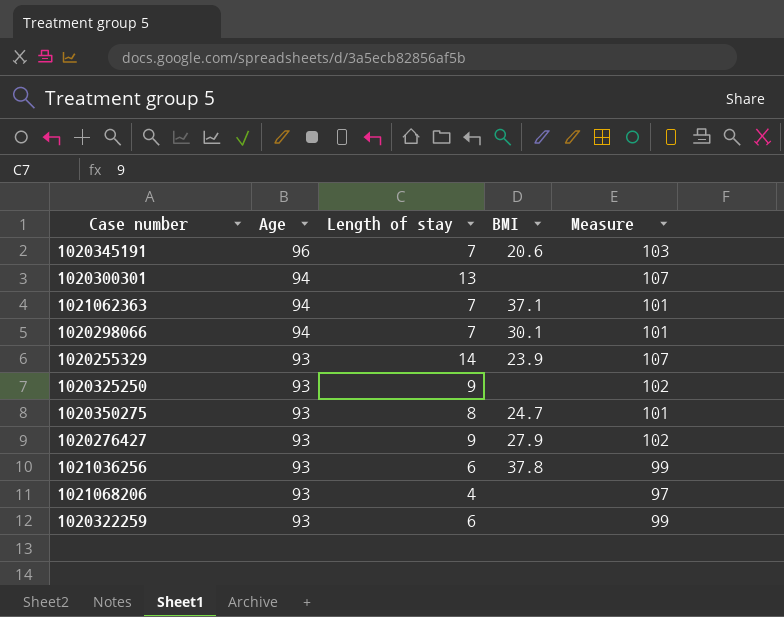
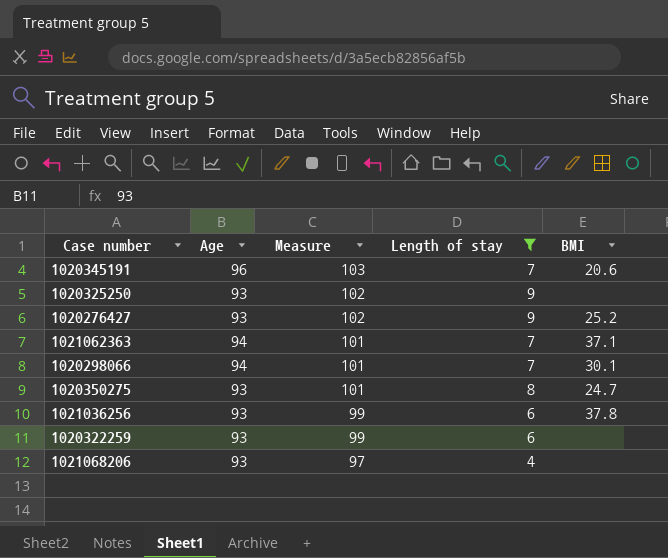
filter: none -> Length of stay <= 9
row order: Age descending -> Measure descending
column Measure | position: 5 -> 3
1020276427 | BMI: 27.9 -> 25.2

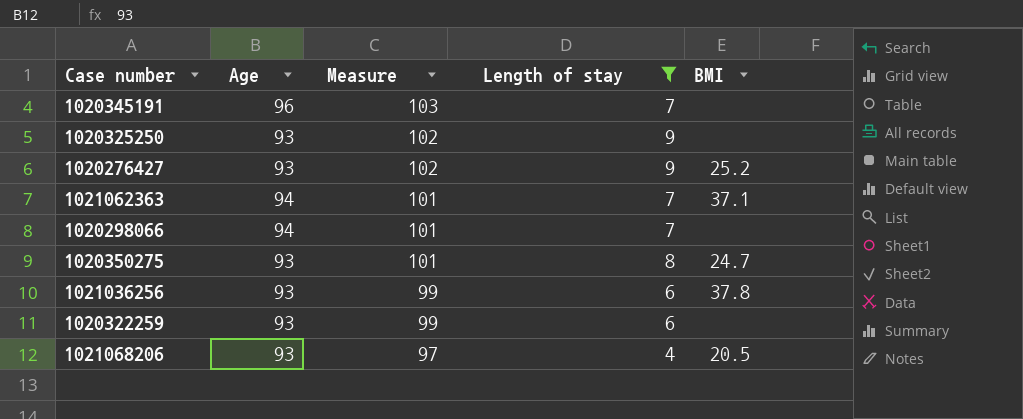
1020345191 | BMI: 20.6 -> none
1020298066 | BMI: 30.1 -> none
1021068206 | BMI: none -> 20.5

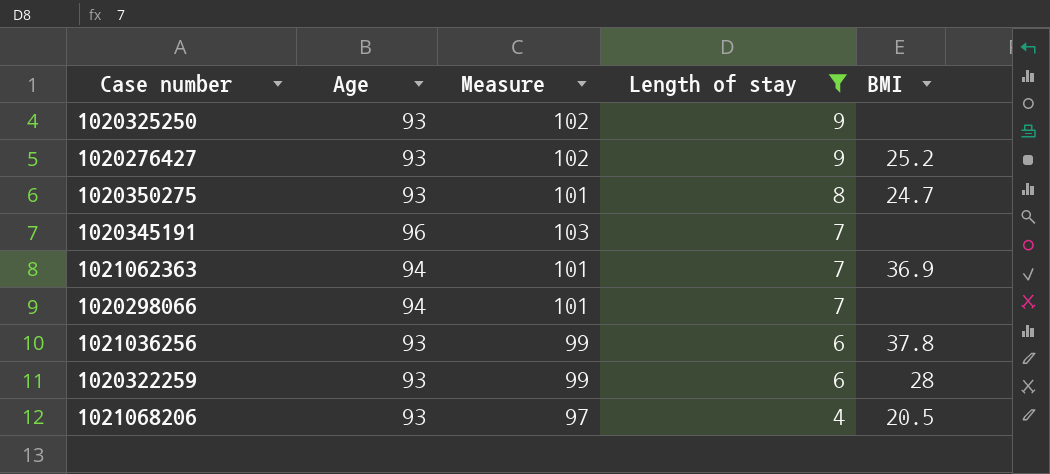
row order: Measure descending -> Length of stay descending
1021062363 | BMI: 37.1 -> 36.9
1020322259 | BMI: none -> 28

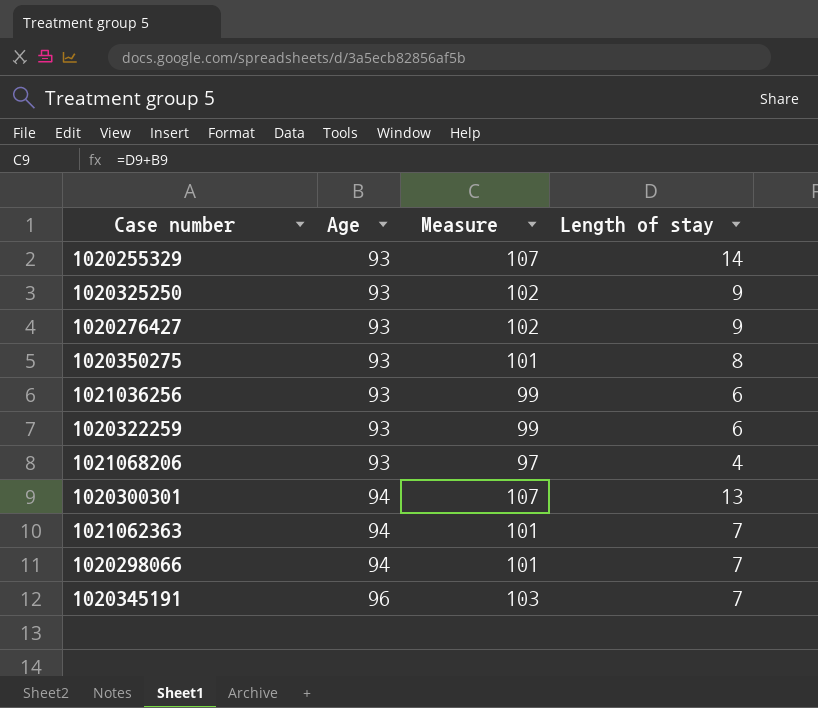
filter: Length of stay <= 9 -> none
row order: Length of stay descending -> Age ascending
column BMI | position: 5 -> none

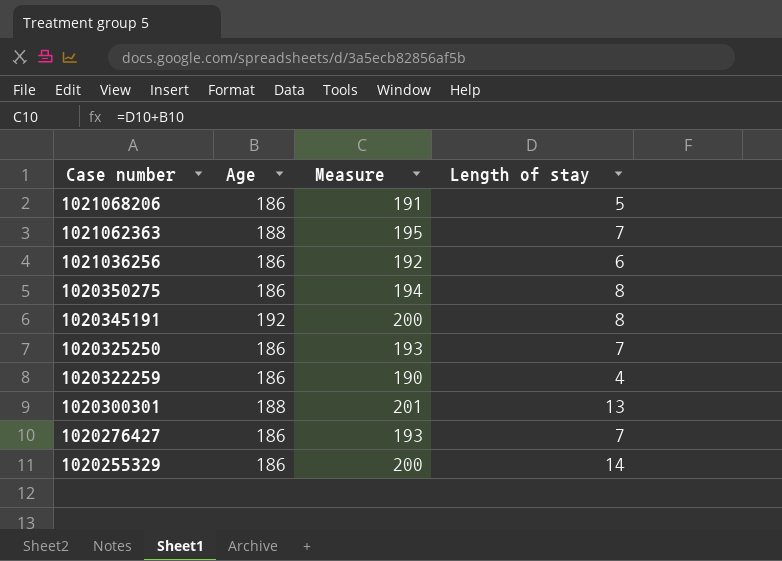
row order: Age ascending -> Case number descending
row 1020298066: 94 | 101 | 7 -> none
1021068206 | Age: 93 -> 186
1021068206 | Measure: 97 -> 191
1021068206 | Length of stay: 4 -> 5
1021062363 | Age: 94 -> 188
1021062363 | Measure: 101 -> 195
1021036256 | Age: 93 -> 186
1021036256 | Measure: 99 -> 192
1020350275 | Age: 93 -> 186
1020350275 | Measure: 101 -> 194
1020345191 | Age: 96 -> 192
1020345191 | Measure: 103 -> 200
1020345191 | Length of stay: 7 -> 8
1020325250 | Age: 93 -> 186
1020325250 | Measure: 102 -> 193
1020325250 | Length of stay: 9 -> 7
1020322259 | Age: 93 -> 186
1020322259 | Measure: 99 -> 190
1020322259 | Length of stay: 6 -> 4
1020300301 | Age: 94 -> 188
1020300301 | Measure: 107 -> 201
1020276427 | Age: 93 -> 186
1020276427 | Measure: 102 -> 193
1020276427 | Length of stay: 9 -> 7
1020255329 | Age: 93 -> 186
1020255329 | Measure: 107 -> 200

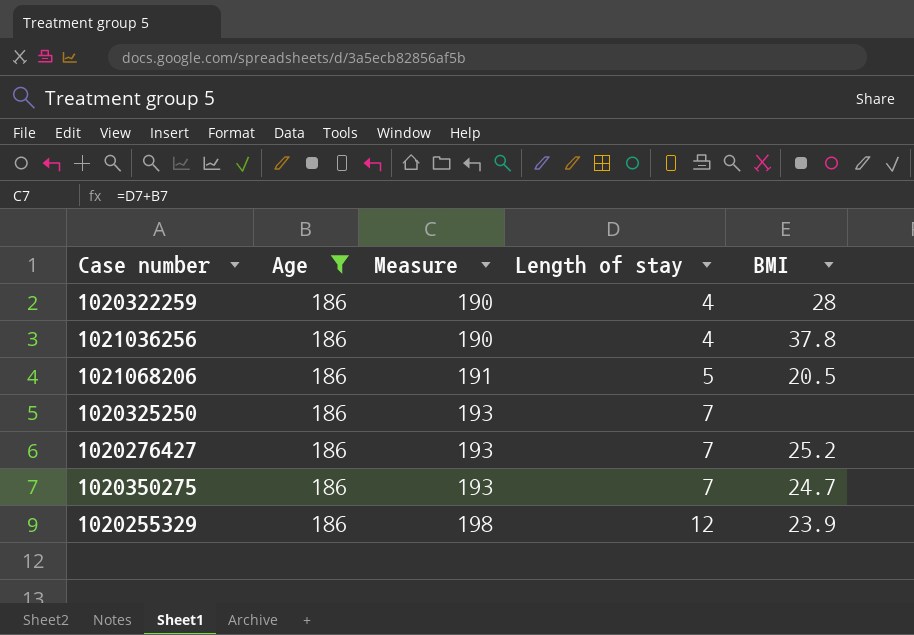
filter: none -> Age = 186
row order: Case number descending -> Measure ascending
column BMI | position: none -> 5
1021036256 | Measure: 192 -> 190
1021036256 | Length of stay: 6 -> 4
1020350275 | Measure: 194 -> 193
1020350275 | Length of stay: 8 -> 7
1020255329 | Measure: 200 -> 198
1020255329 | Length of stay: 14 -> 12

